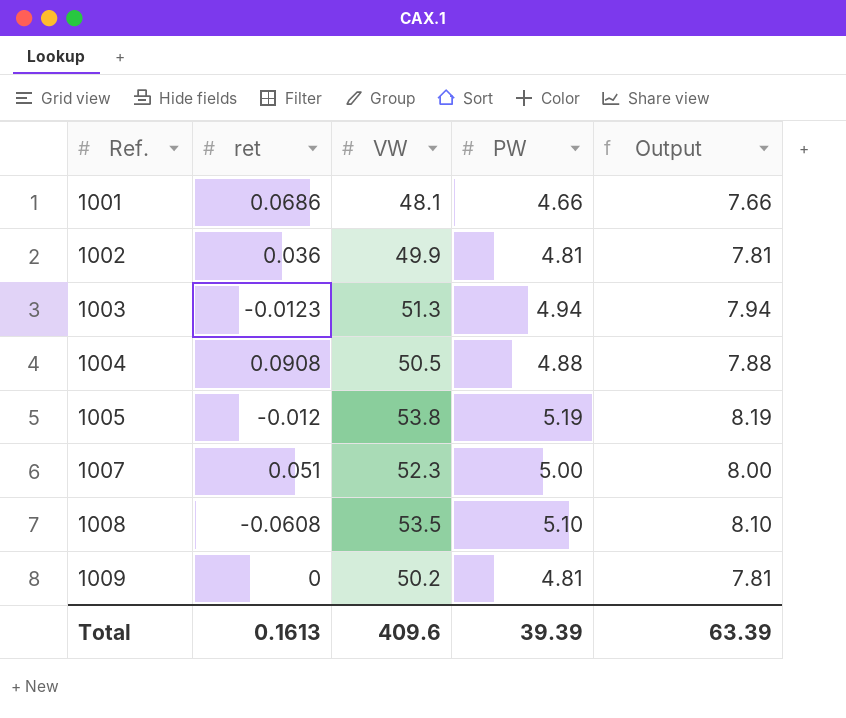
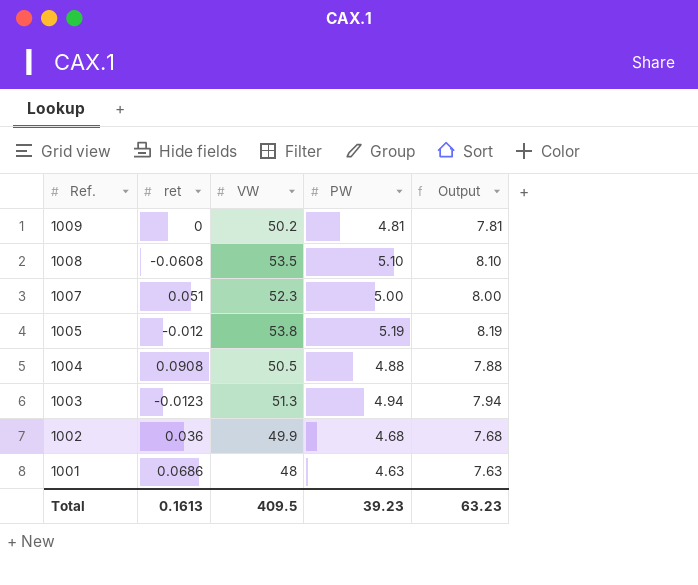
row order: Ref. ascending -> Ref. descending
1002 | PW: 4.81 -> 4.68
1002 | Output: 7.81 -> 7.68
1001 | VW: 48.1 -> 48
1001 | PW: 4.66 -> 4.63
1001 | Output: 7.66 -> 7.63
Total | VW: 409.6 -> 409.5
Total | PW: 39.39 -> 39.23
Total | Output: 63.39 -> 63.23

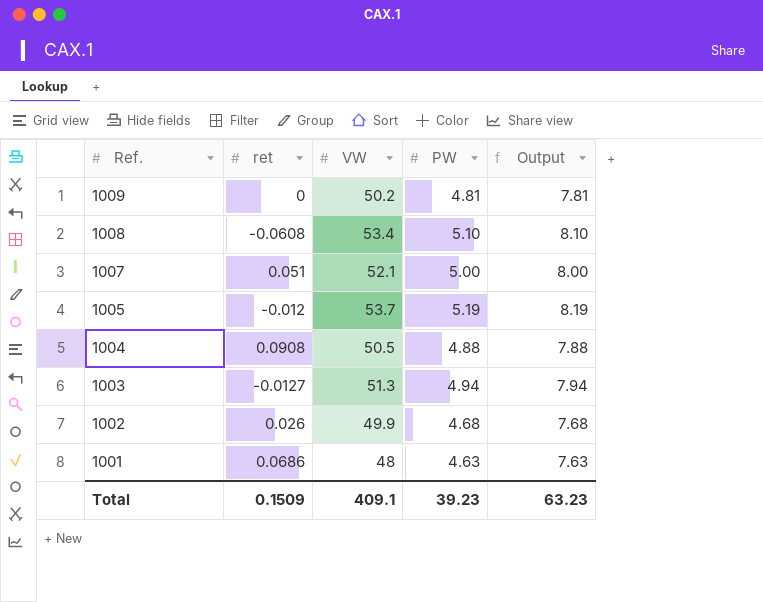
1008 | VW: 53.5 -> 53.4
1007 | VW: 52.3 -> 52.1
1005 | VW: 53.8 -> 53.7
1003 | ret: -0.0123 -> -0.0127
1002 | ret: 0.036 -> 0.026
Total | ret: 0.1613 -> 0.1509
Total | VW: 409.5 -> 409.1

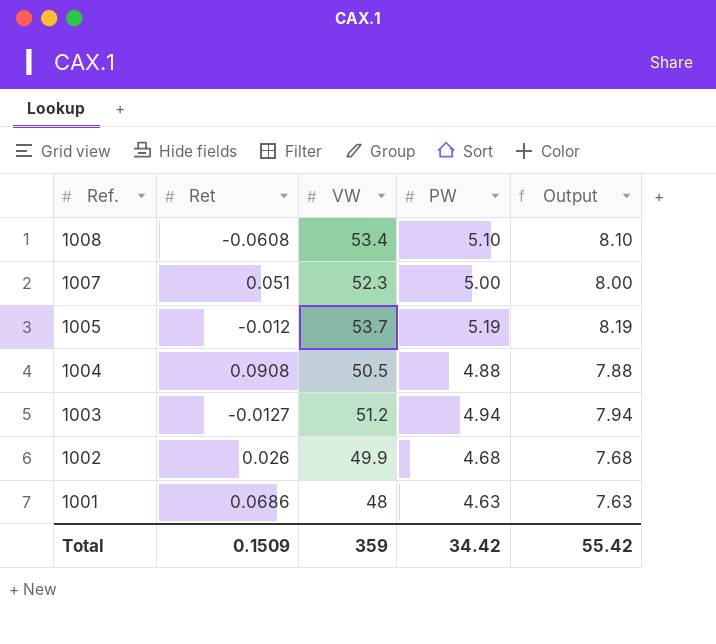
column name: ret -> Ret
row 1009: 0 | 50.2 | 4.81 | 7.81 -> none
1007 | VW: 52.1 -> 52.3
1003 | VW: 51.3 -> 51.2
Total | VW: 409.1 -> 359
Total | PW: 39.23 -> 34.42
Total | Output: 63.23 -> 55.42

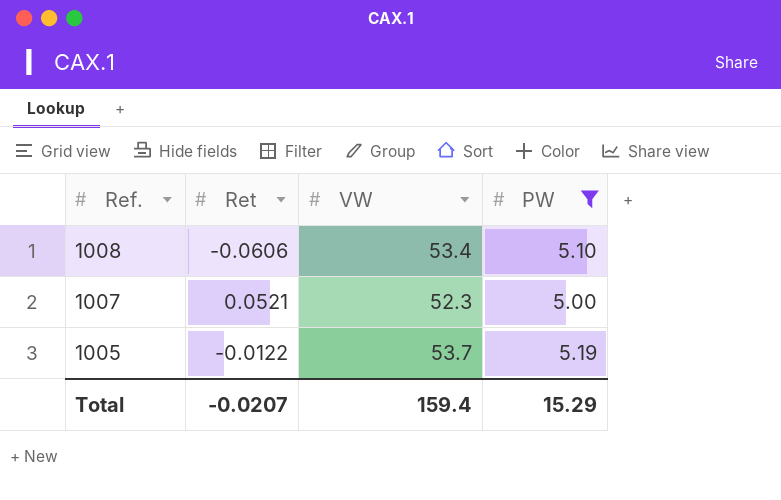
filter: none -> PW >= 5.00
column Output | formula: [PW] + 3 -> none
1008 | Ret: -0.0608 -> -0.0606
1007 | Ret: 0.051 -> 0.0521
1005 | Ret: -0.012 -> -0.0122
Total | Ret: 0.1509 -> -0.0207
Total | VW: 359 -> 159.4
Total | PW: 34.42 -> 15.29

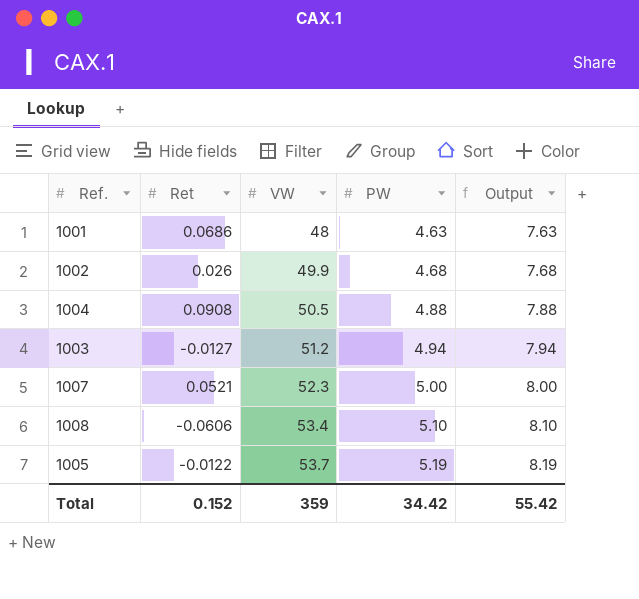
filter: PW >= 5.00 -> none
row order: Ref. descending -> VW ascending
column Output | formula: none -> [PW] + 3
Total | Ret: -0.0207 -> 0.152
Total | VW: 159.4 -> 359
Total | PW: 15.29 -> 34.42

